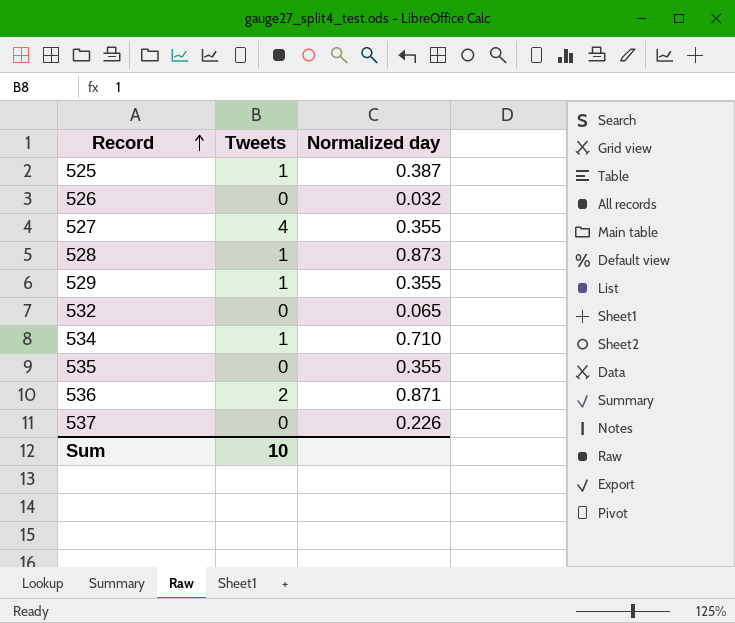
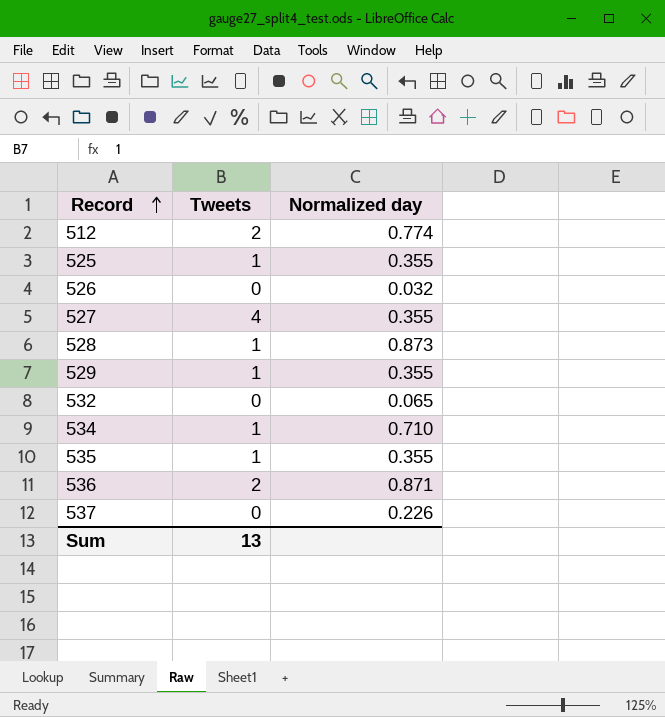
row 512: none -> 2 | 0.774
525 | Normalized day: 0.387 -> 0.355
535 | Tweets: 0 -> 1
Sum | Tweets: 10 -> 13

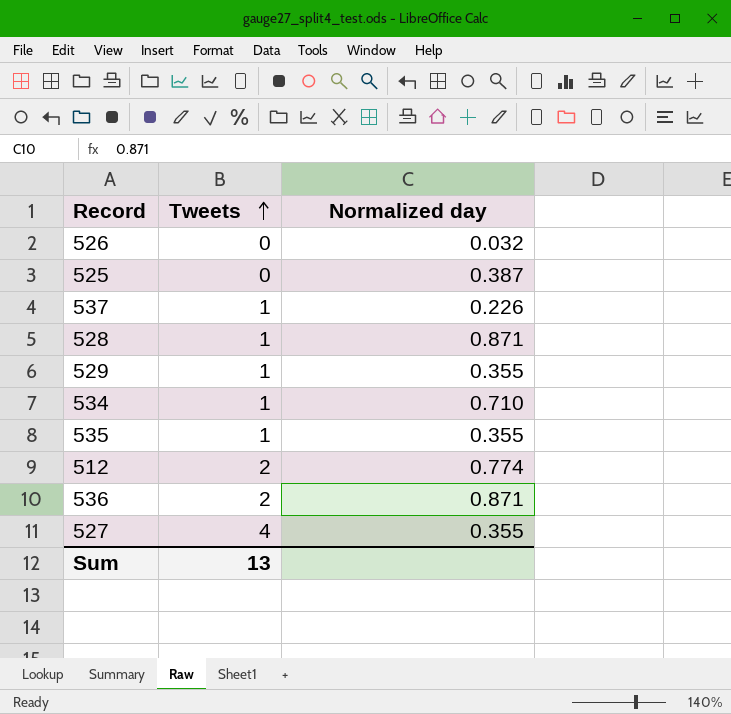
row order: Record ascending -> Tweets ascending
row 532: 0 | 0.065 -> none
525 | Tweets: 1 -> 0
525 | Normalized day: 0.355 -> 0.387
537 | Tweets: 0 -> 1
528 | Normalized day: 0.873 -> 0.871

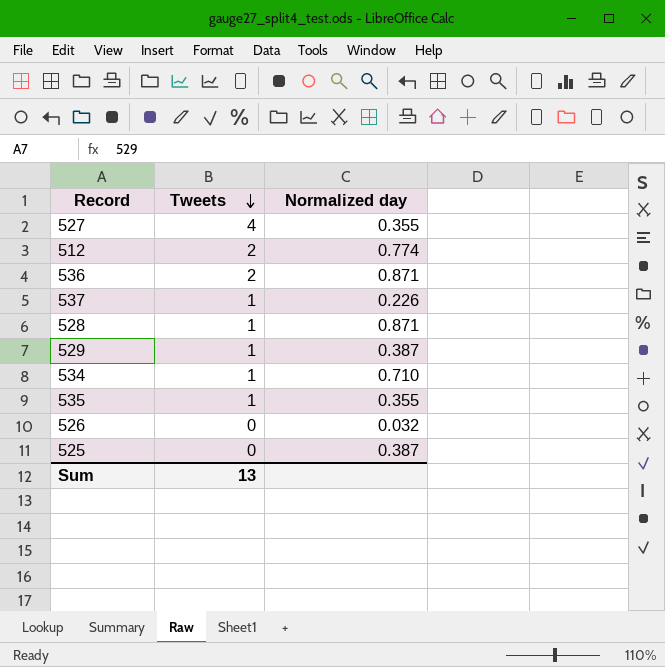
row order: Tweets ascending -> Tweets descending
529 | Normalized day: 0.355 -> 0.387

